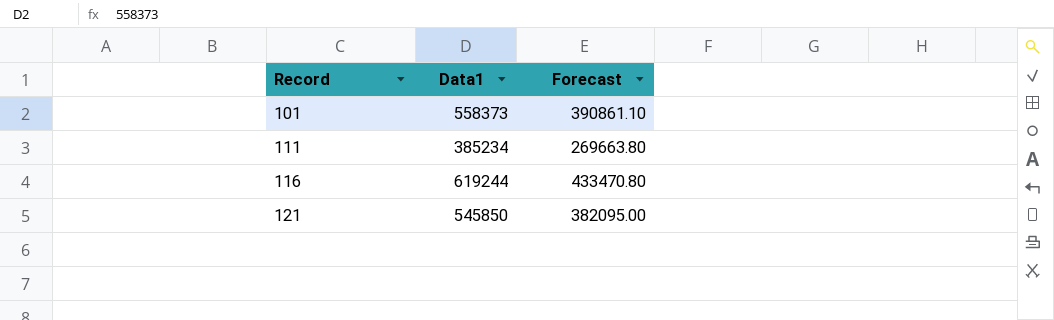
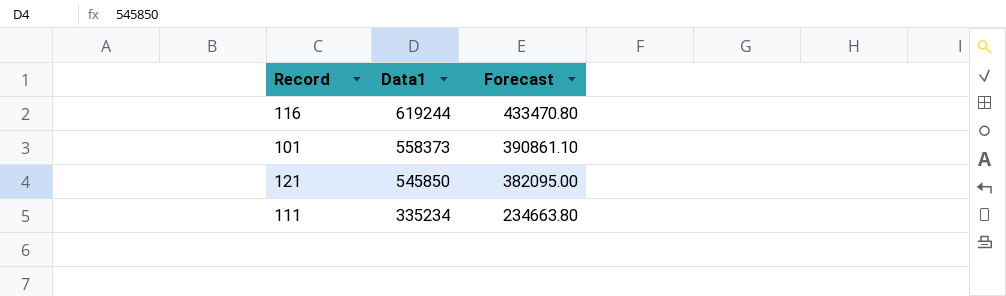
row order: Record ascending -> Data1 descending
111 | Data1: 385234 -> 335234
111 | Forecast: 269663.80 -> 234663.80

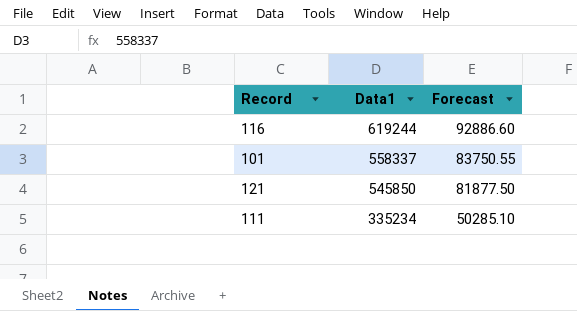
column Forecast | formula: [Data1] * 0.7 -> [Data1] * 0.15
101 | Data1: 558373 -> 558337

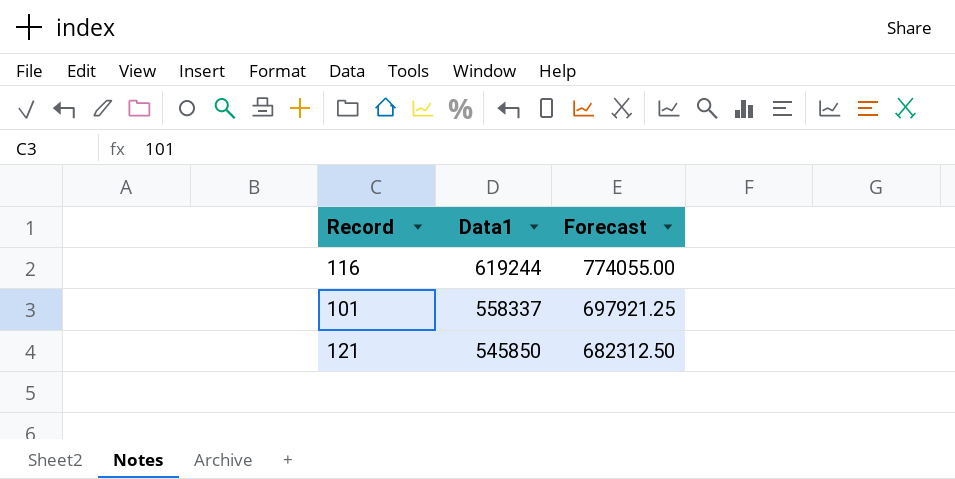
column Forecast | formula: [Data1] * 0.15 -> [Data1] * 1.25
row 111: 335234 | 50285.10 -> none

